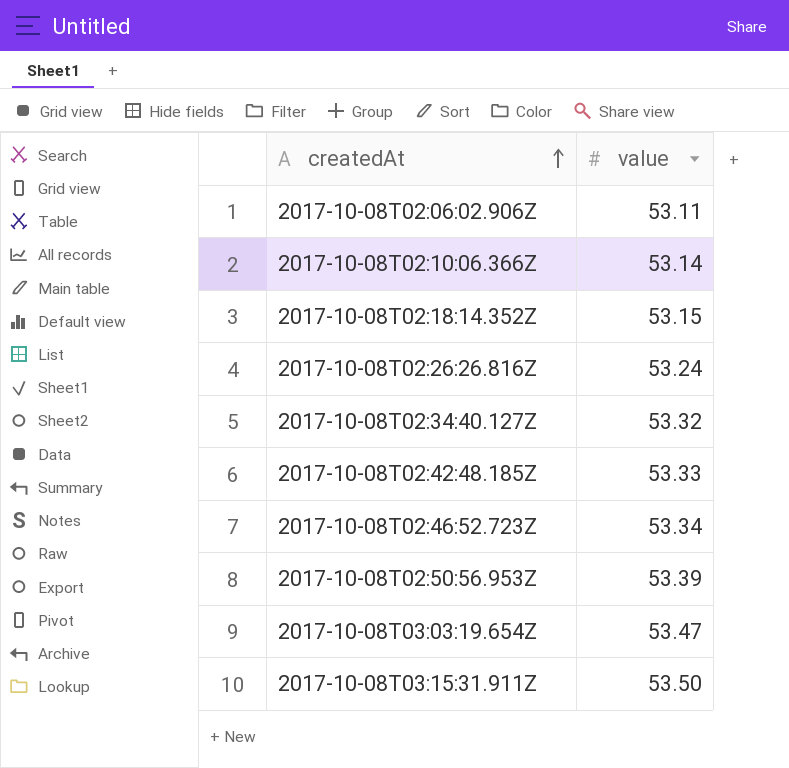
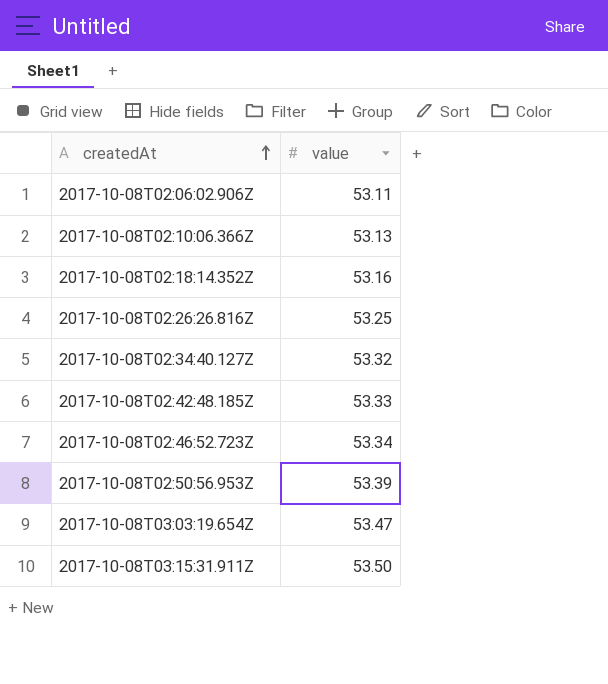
2017-10-08T02:10:06.366Z | value: 53.14 -> 53.13
2017-10-08T02:18:14.352Z | value: 53.15 -> 53.16
2017-10-08T02:26:26.816Z | value: 53.24 -> 53.25

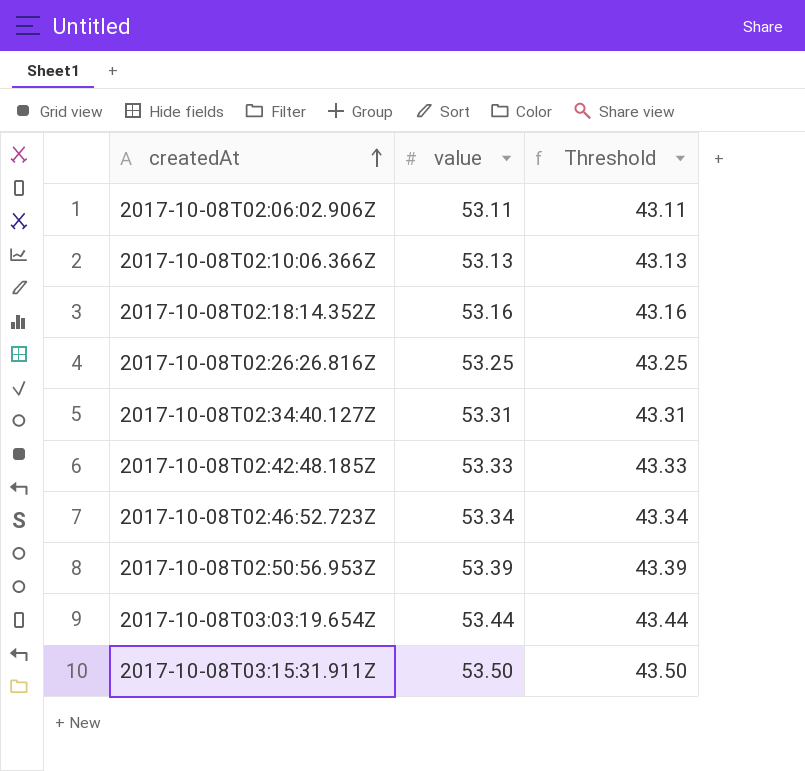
column Threshold | formula: none -> [value] - 10
2017-10-08T02:34:40.127Z | value: 53.32 -> 53.31
2017-10-08T03:03:19.654Z | value: 53.47 -> 53.44

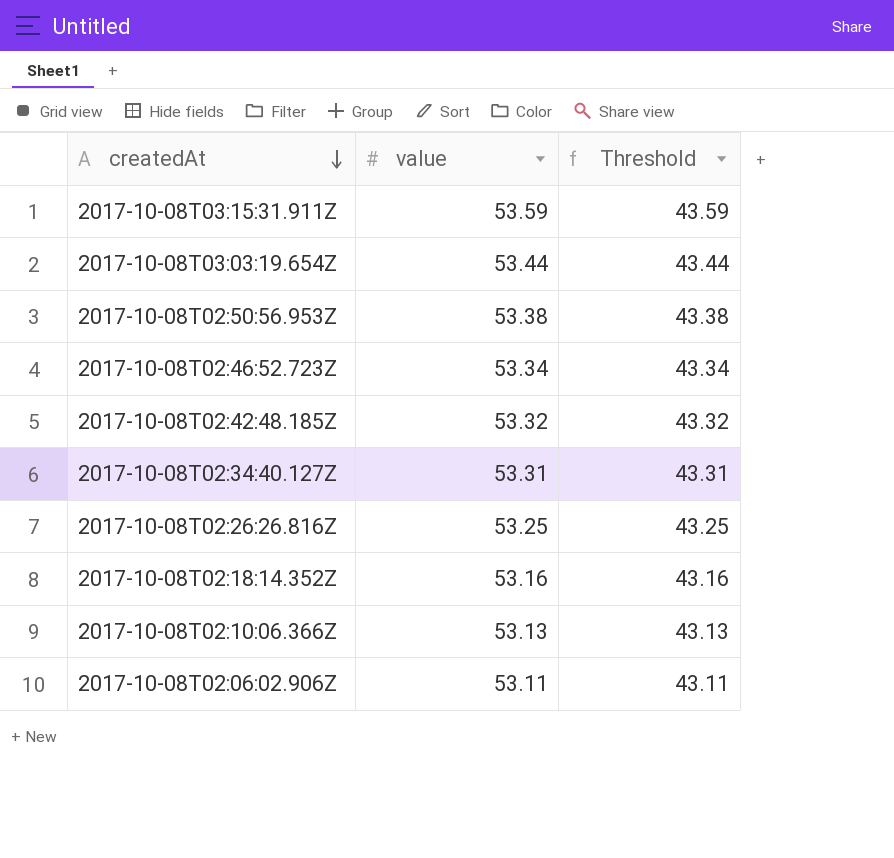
row order: createdAt ascending -> createdAt descending
2017-10-08T03:15:31.911Z | value: 53.50 -> 53.59
2017-10-08T03:15:31.911Z | Threshold: 43.50 -> 43.59
2017-10-08T02:50:56.953Z | value: 53.39 -> 53.38
2017-10-08T02:50:56.953Z | Threshold: 43.39 -> 43.38
2017-10-08T02:42:48.185Z | value: 53.33 -> 53.32
2017-10-08T02:42:48.185Z | Threshold: 43.33 -> 43.32

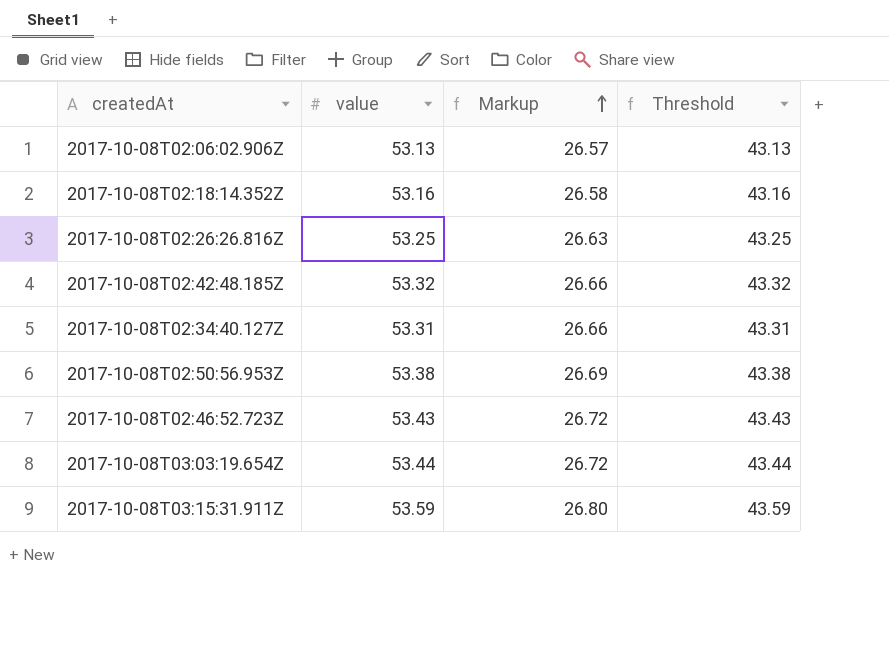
row order: createdAt descending -> Markup ascending
column Markup | formula: none -> [value] * 0.5
row 2017-10-08T02:10:06.366Z: 53.13 | 43.13 -> none
2017-10-08T02:06:02.906Z | value: 53.11 -> 53.13
2017-10-08T02:06:02.906Z | Threshold: 43.11 -> 43.13
2017-10-08T02:46:52.723Z | value: 53.34 -> 53.43
2017-10-08T02:46:52.723Z | Threshold: 43.34 -> 43.43

